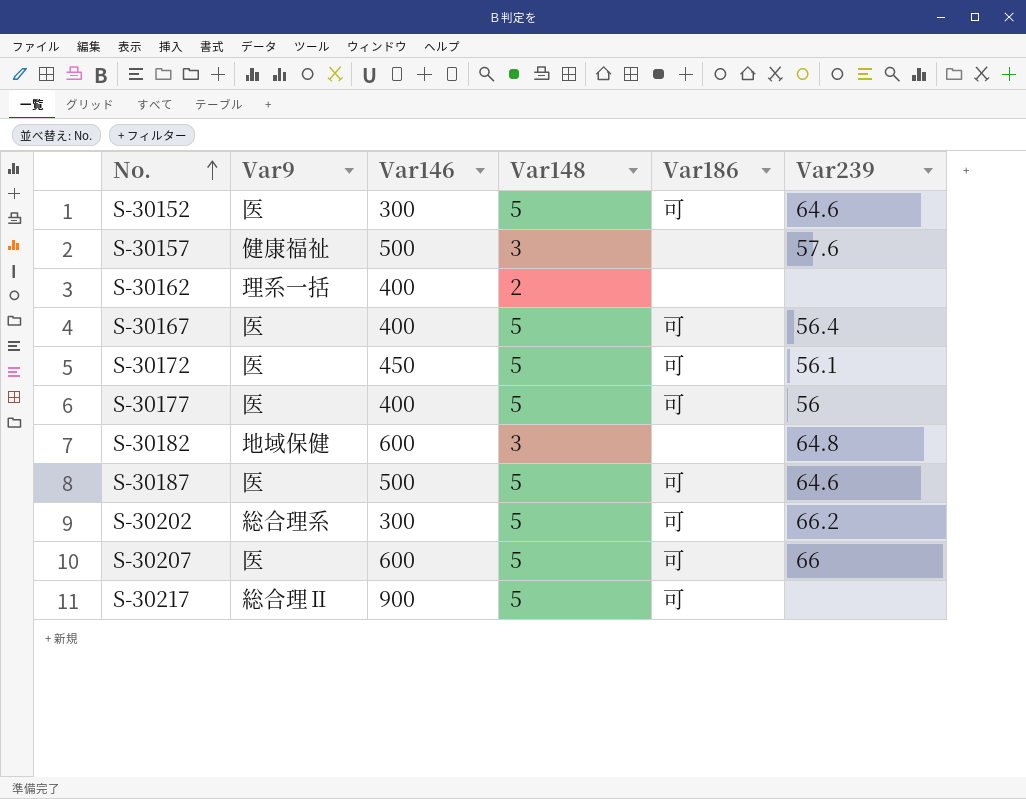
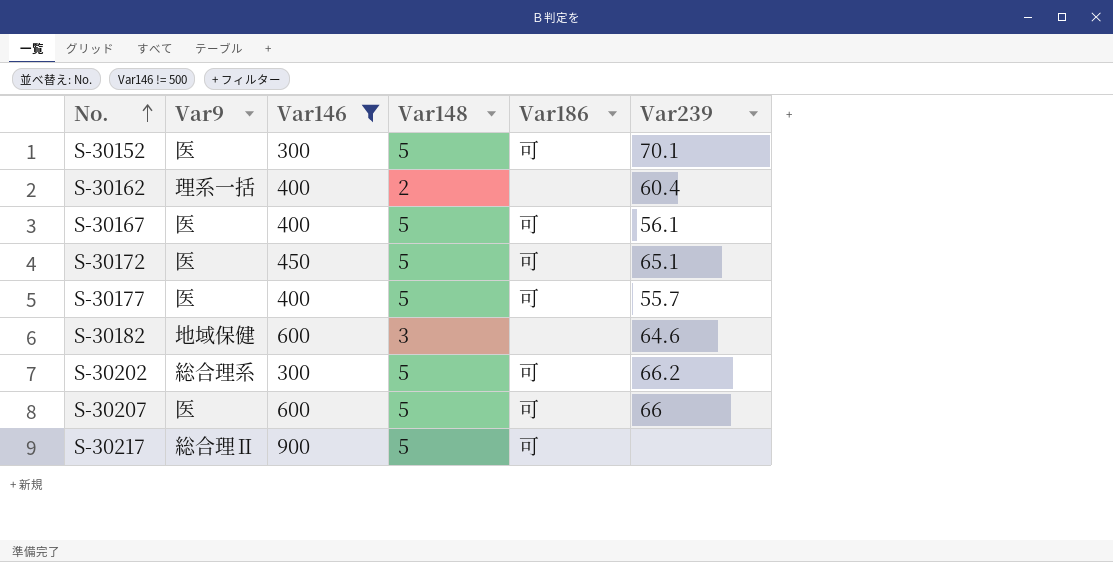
filter: none -> Var146 != 500
S-30152 | Var239: 64.6 -> 70.1
S-30162 | Var239: none -> 60.4
S-30167 | Var239: 56.4 -> 56.1
S-30172 | Var239: 56.1 -> 65.1
S-30177 | Var239: 56 -> 55.7
S-30182 | Var239: 64.8 -> 64.6

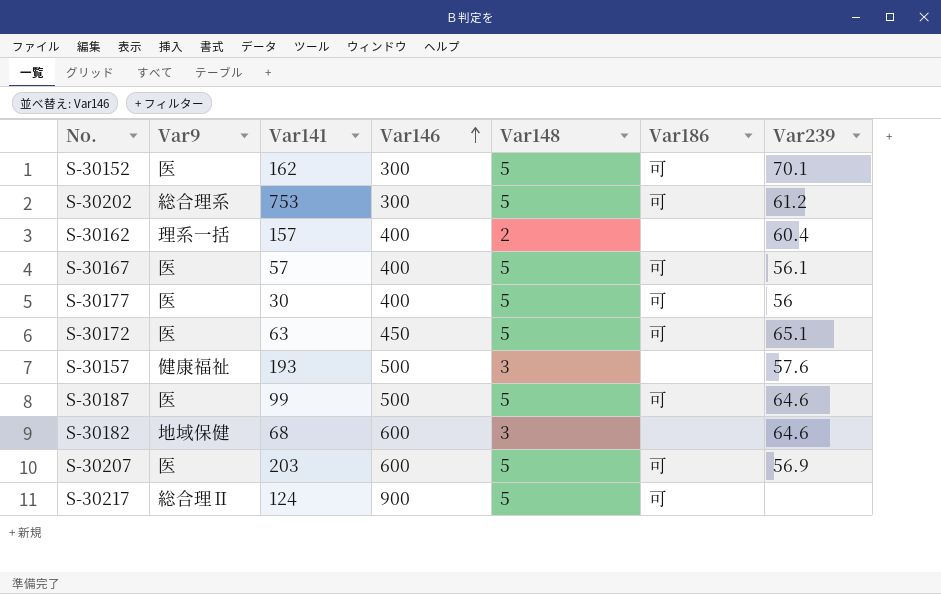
filter: Var146 != 500 -> none
row order: No. ascending -> Var146 ascending
column Var141 | position: none -> 3
S-30202 | Var239: 66.2 -> 61.2
S-30177 | Var239: 55.7 -> 56
S-30207 | Var239: 66 -> 56.9

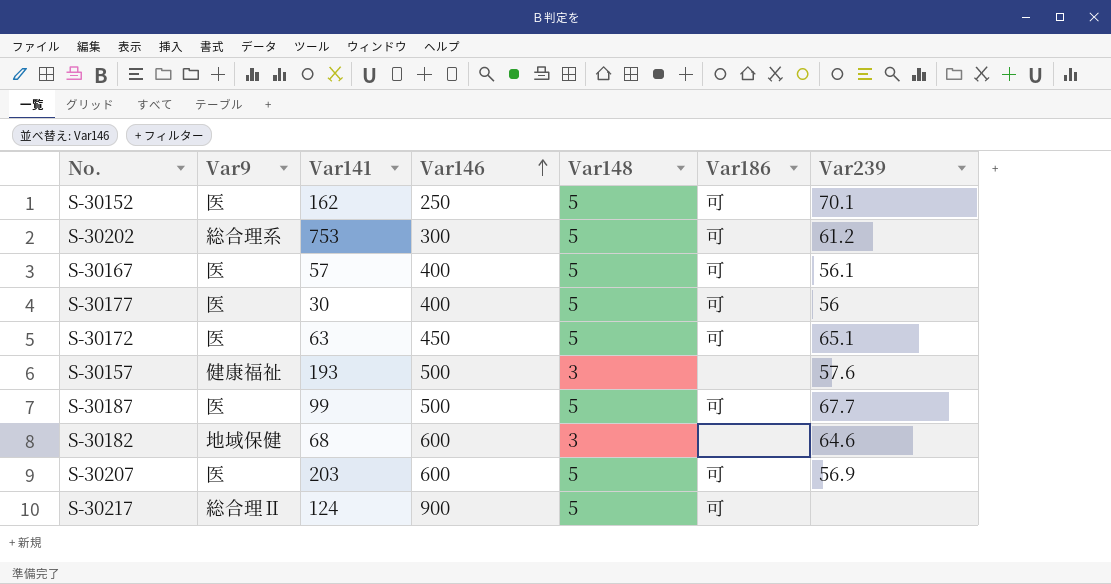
row S-30162: 理系一括 | 157 | 400 | 2 | none | 60.4 -> none
S-30152 | Var146: 300 -> 250
S-30187 | Var239: 64.6 -> 67.7

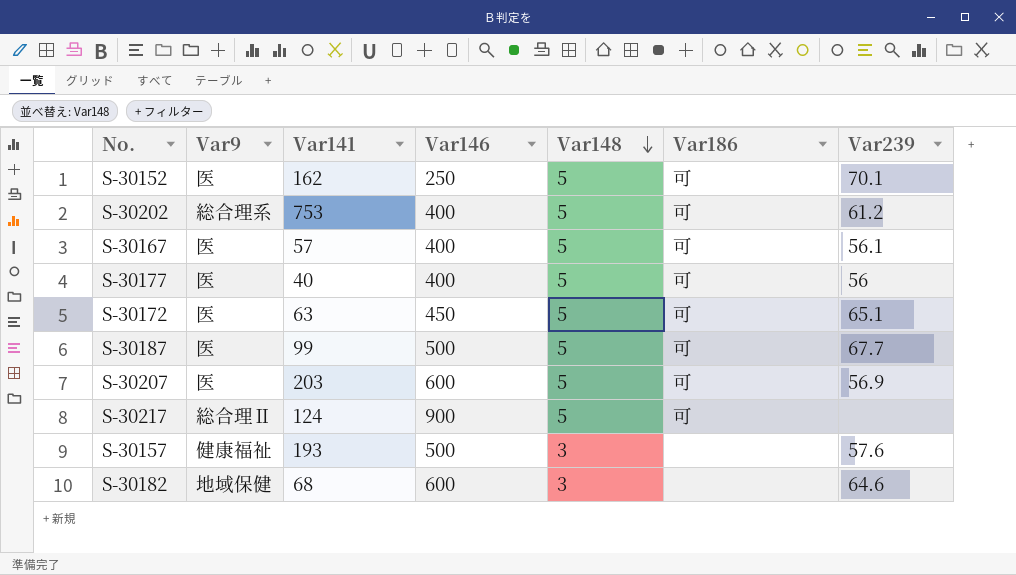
row order: Var146 ascending -> Var148 descending
S-30202 | Var146: 300 -> 400
S-30177 | Var141: 30 -> 40

